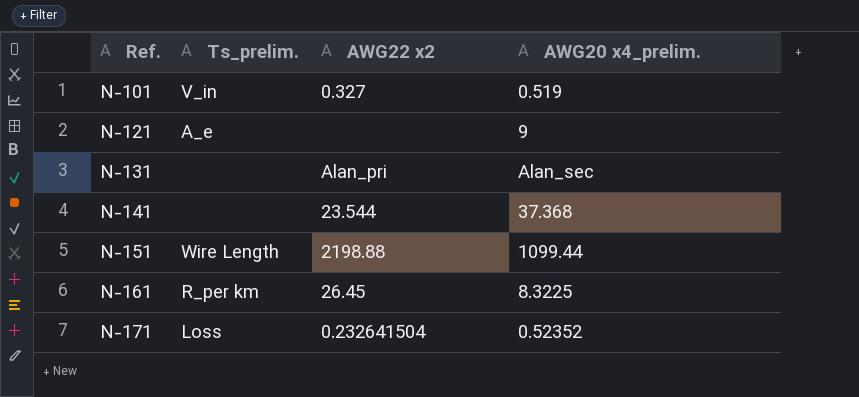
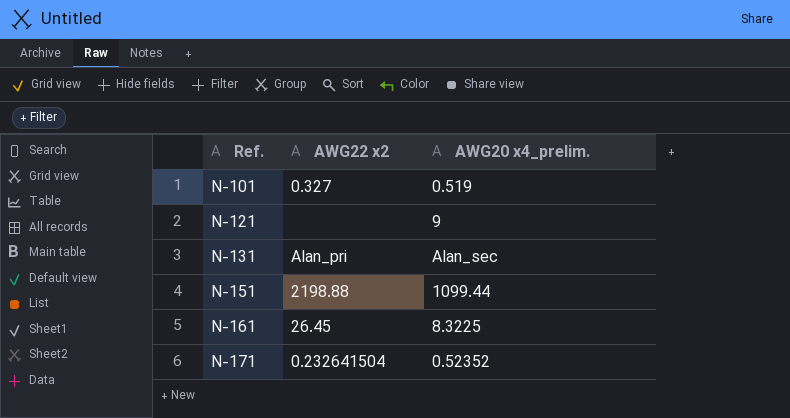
column Ts_prelim. | position: 2 -> none
row N-141: none | 23.544 | 37.368 -> none

